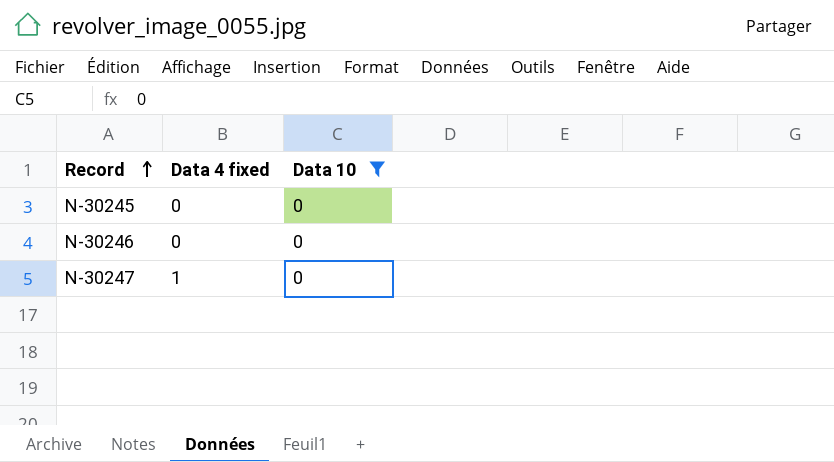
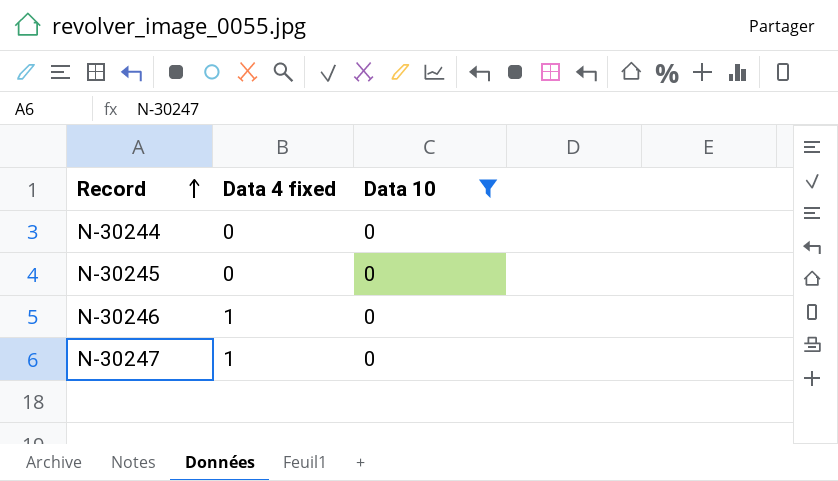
row N-30244: none -> 0 | 0
N-30246 | Data 4 fixed: 0 -> 1

